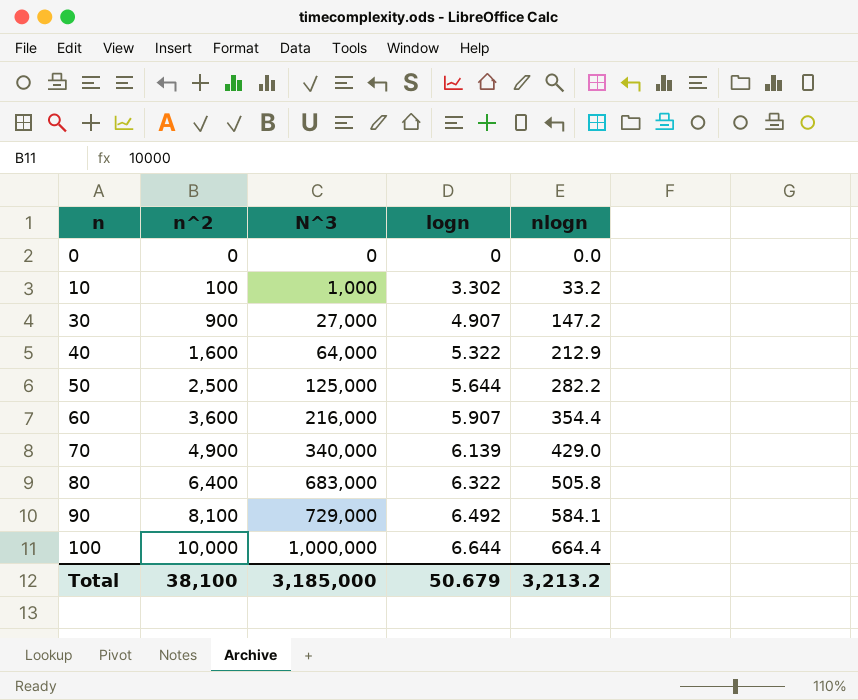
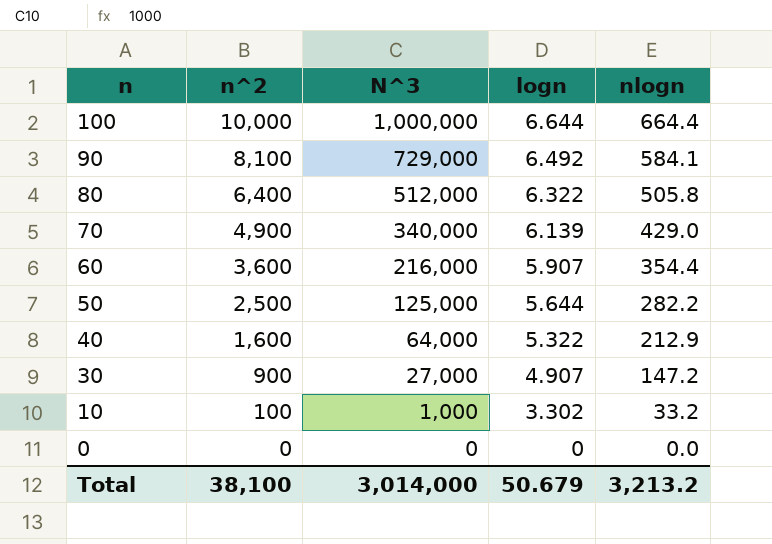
row order: n ascending -> n descending
80 | N^3: 683,000 -> 512,000
Total | N^3: 3,185,000 -> 3,014,000

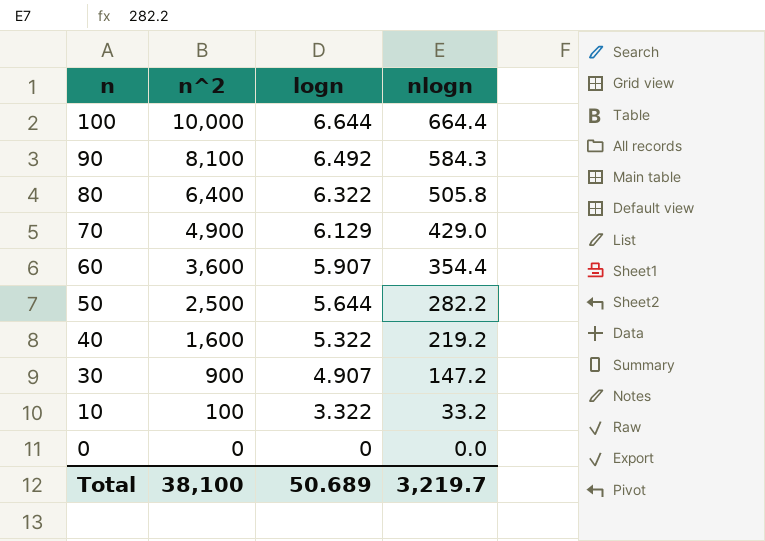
column N^3 | position: 3 -> none
90 | nlogn: 584.1 -> 584.3
70 | logn: 6.139 -> 6.129
40 | nlogn: 212.9 -> 219.2
10 | logn: 3.302 -> 3.322
Total | logn: 50.679 -> 50.689
Total | nlogn: 3,213.2 -> 3,219.7

